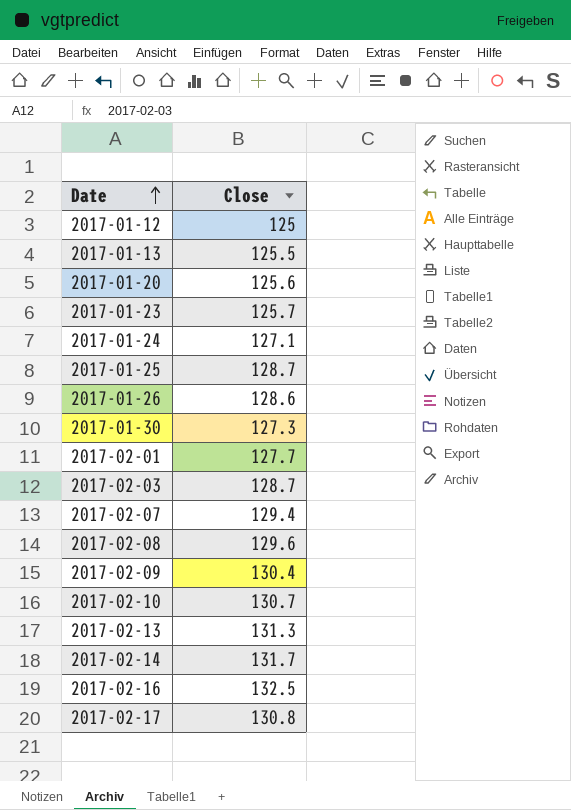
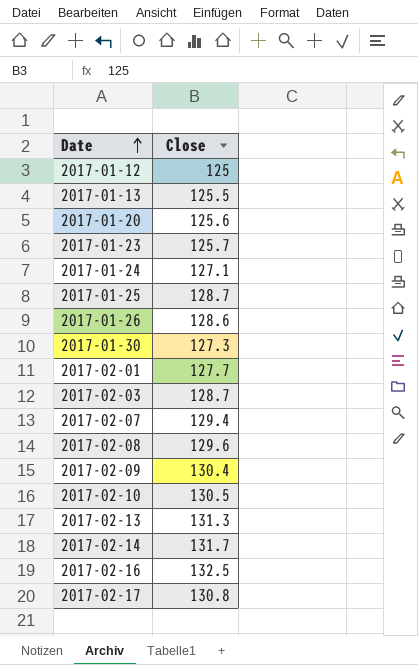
2017-02-10 | Close: 130.7 -> 130.5

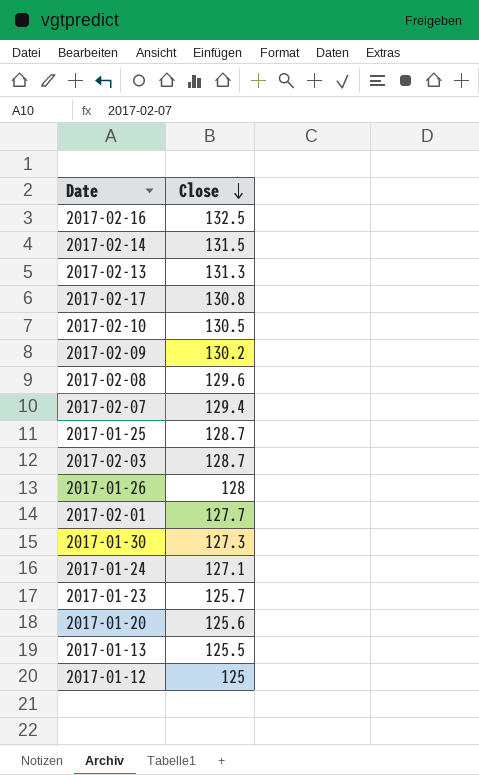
row order: Date ascending -> Close descending
2017-02-14 | Close: 131.7 -> 131.5
2017-02-09 | Close: 130.4 -> 130.2
2017-01-26 | Close: 128.6 -> 128

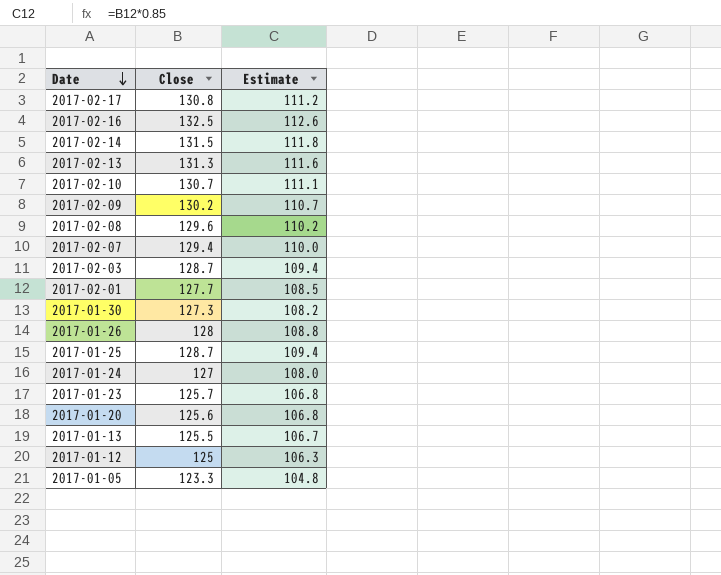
row order: Close descending -> Date descending
column Estimate | formula: none -> [Close] * 0.85
2017-02-10 | Close: 130.5 -> 130.7
2017-01-24 | Close: 127.1 -> 127
row 2017-01-05: none -> 123.3 | 104.8

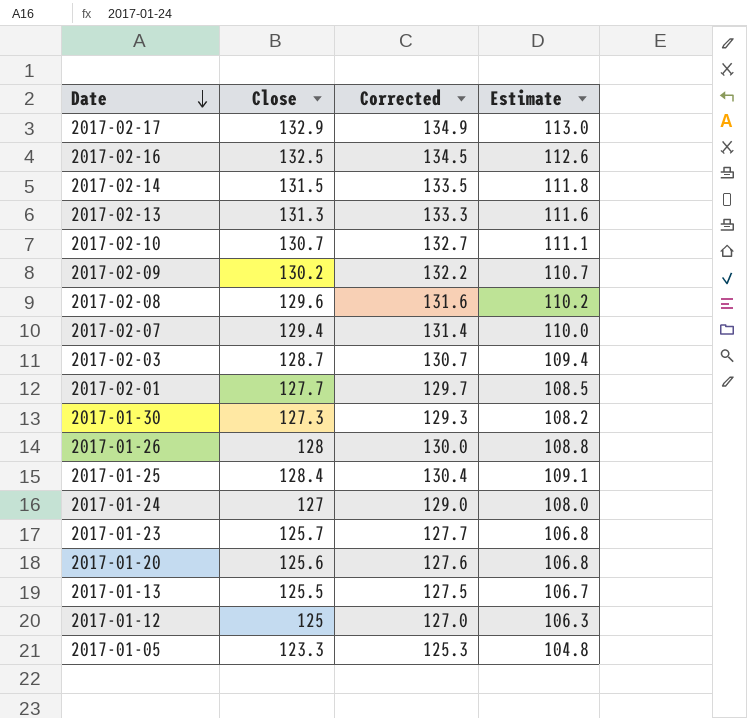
column Corrected | formula: none -> [Close] + 2
2017-02-17 | Close: 130.8 -> 132.9
2017-02-17 | Estimate: 111.2 -> 113.0
2017-01-25 | Close: 128.7 -> 128.4
2017-01-25 | Estimate: 109.4 -> 109.1

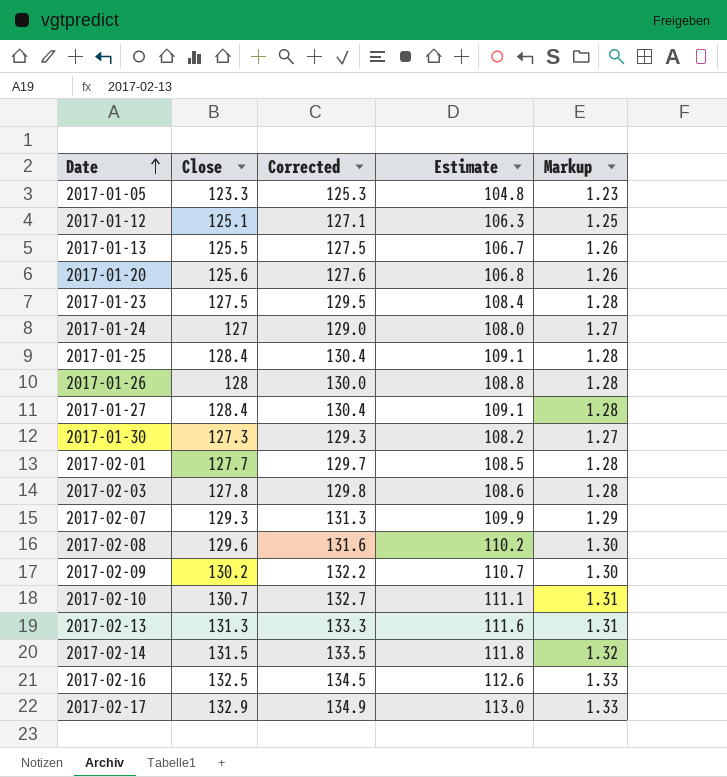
row order: Date descending -> Date ascending
column Markup | formula: none -> [Close] * 0.01
2017-01-12 | Close: 125 -> 125.1
2017-01-12 | Corrected: 127.0 -> 127.1
2017-01-23 | Close: 125.7 -> 127.5
2017-01-23 | Corrected: 127.7 -> 129.5
2017-01-23 | Estimate: 106.8 -> 108.4
row 2017-01-27: none -> 128.4 | 130.4 | 109.1 | 1.28
2017-02-03 | Close: 128.7 -> 127.8
2017-02-03 | Corrected: 130.7 -> 129.8
2017-02-03 | Estimate: 109.4 -> 108.6
2017-02-07 | Close: 129.4 -> 129.3
2017-02-07 | Corrected: 131.4 -> 131.3
2017-02-07 | Estimate: 110.0 -> 109.9

